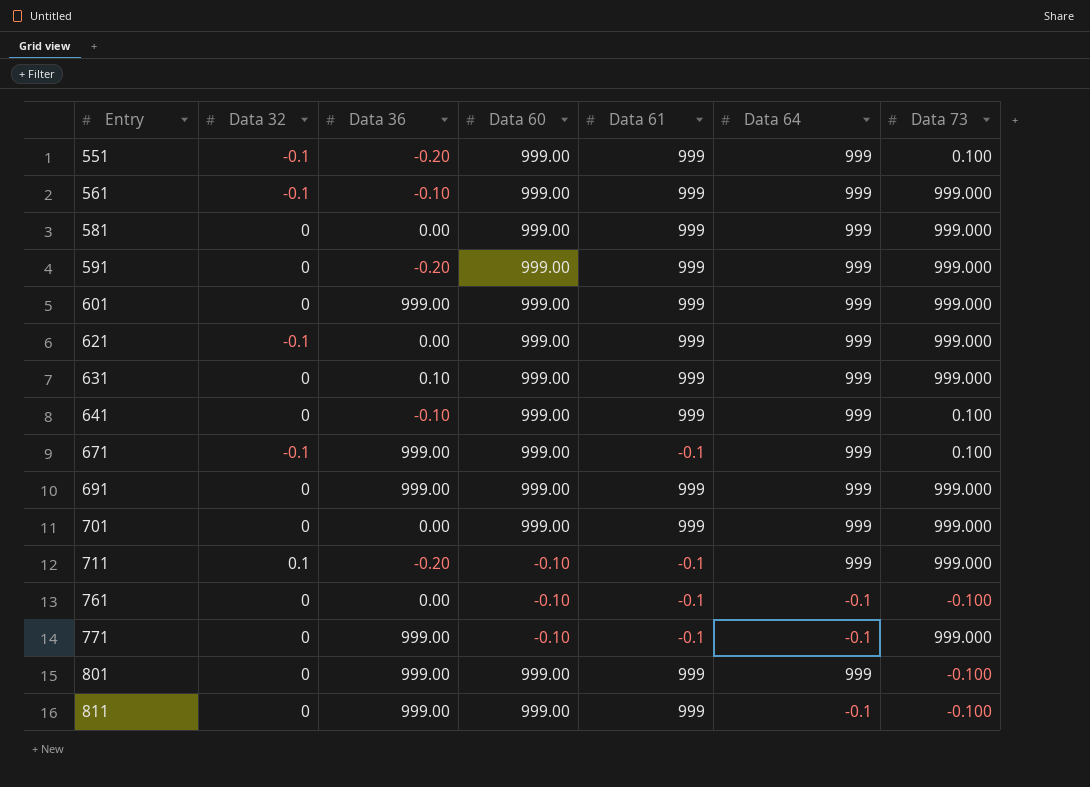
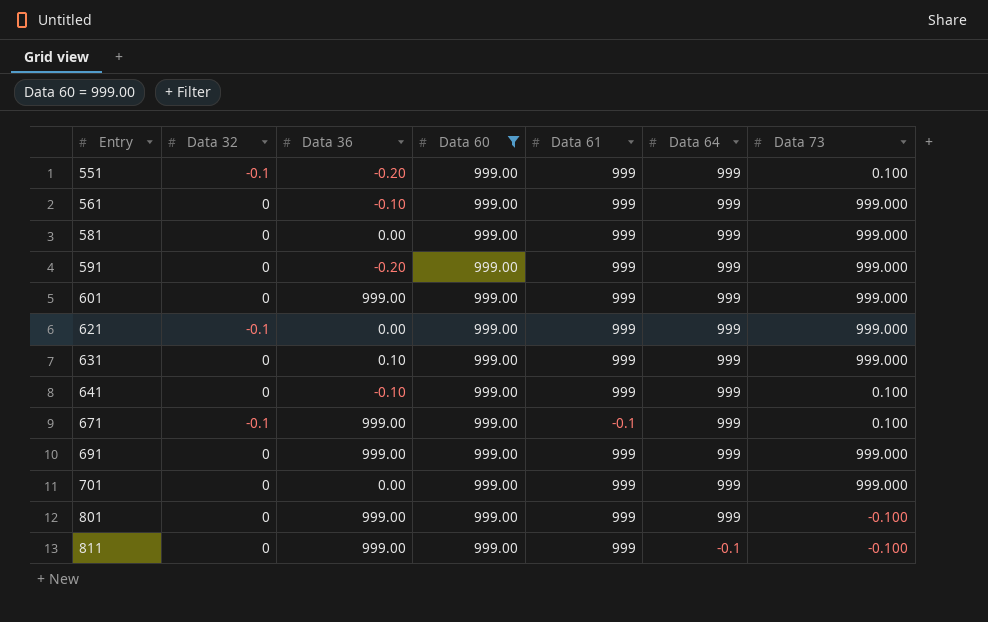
filter: none -> Data 60 = 999.00
561 | Data 32: -0.1 -> 0

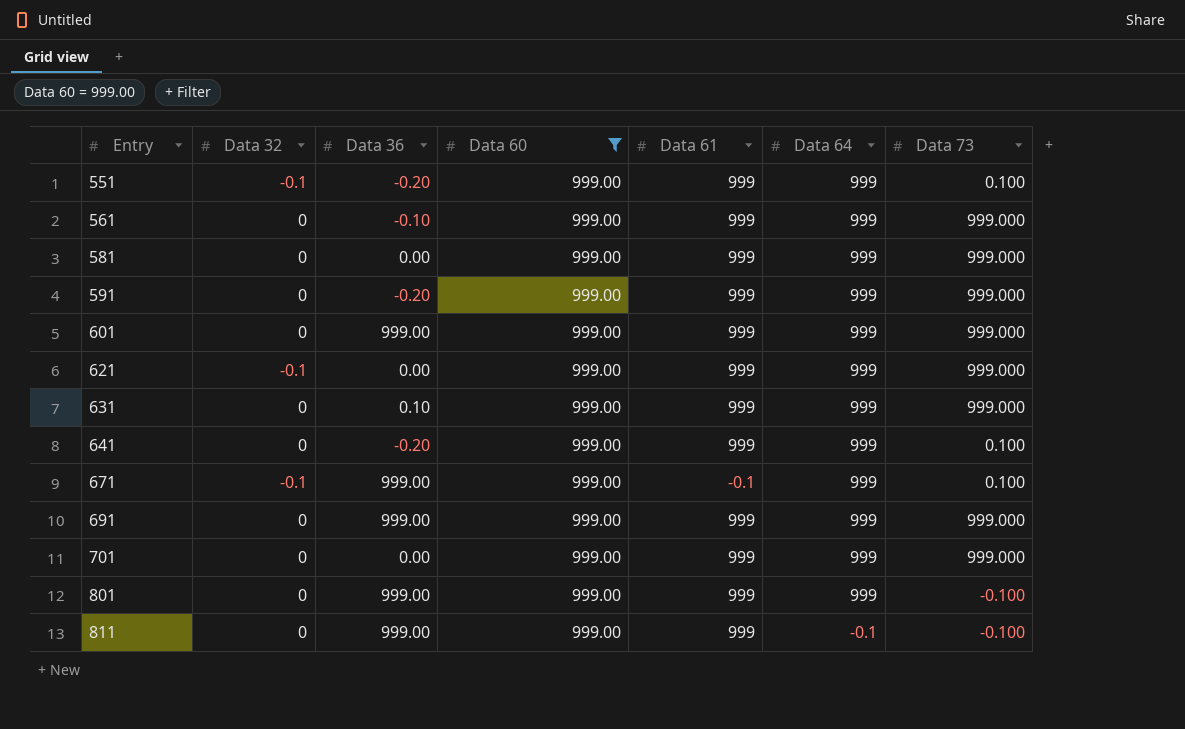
641 | Data 36: -0.10 -> -0.20

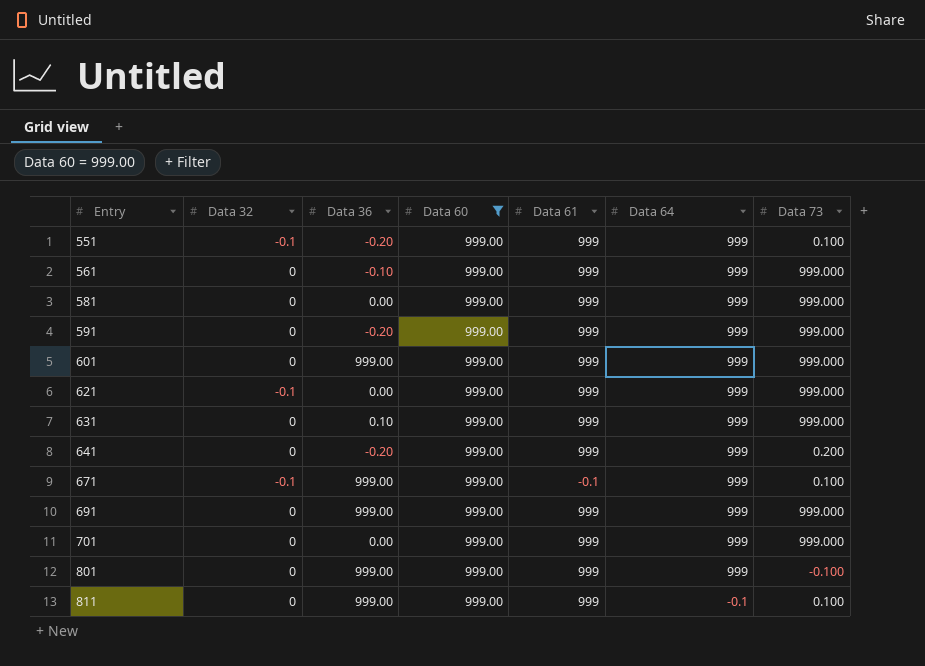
641 | Data 73: 0.100 -> 0.200
811 | Data 73: -0.100 -> 0.100

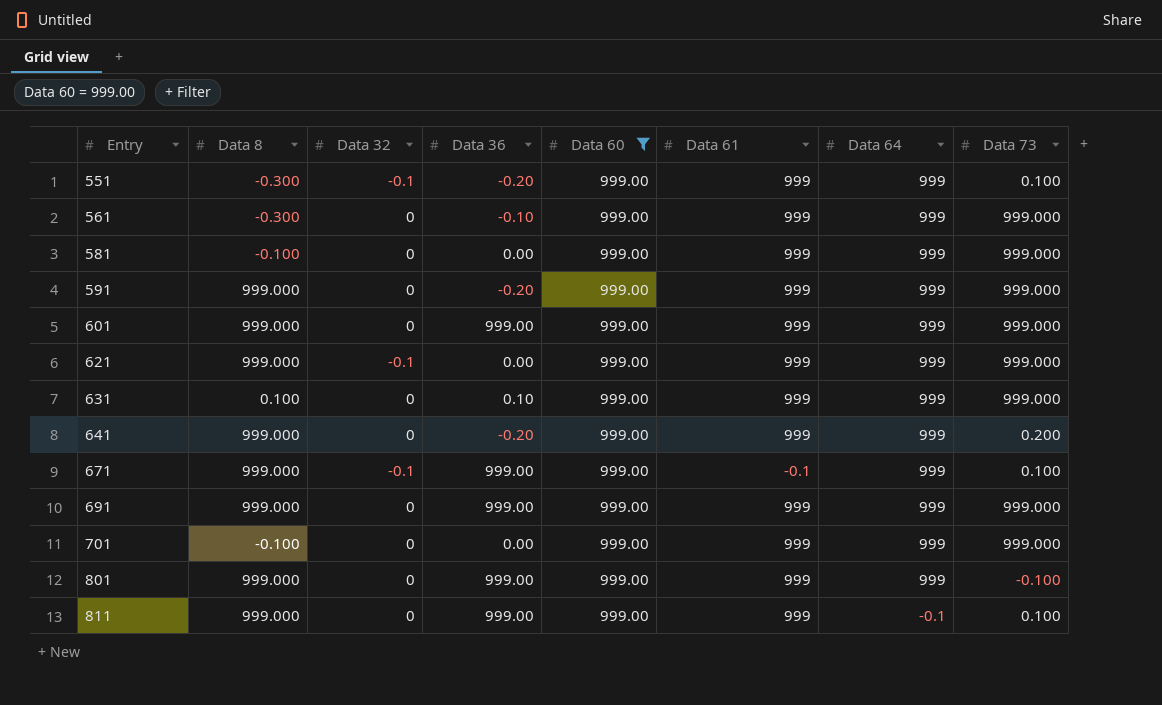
column Data 8 | position: none -> 2

